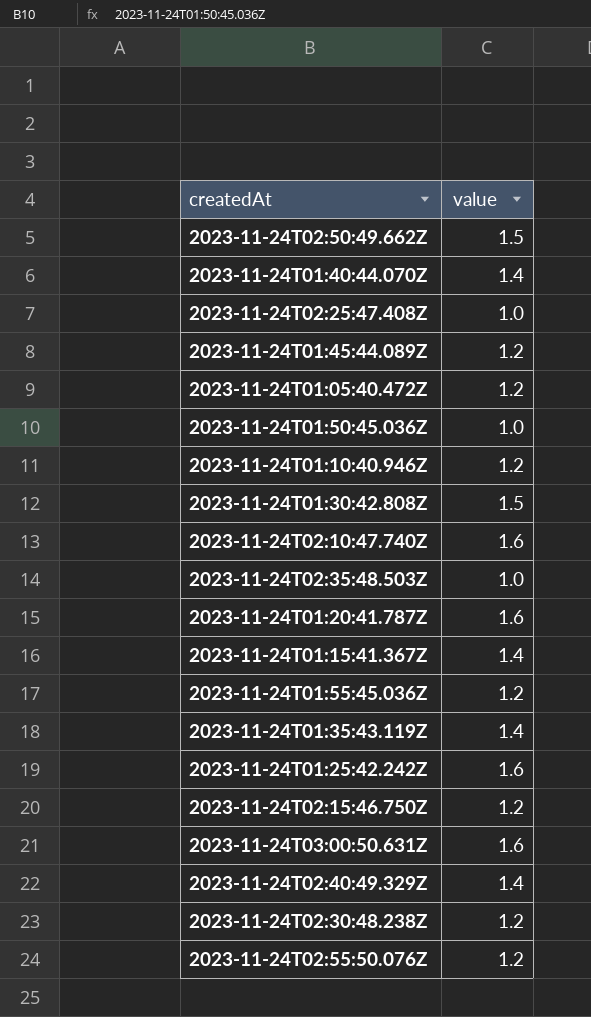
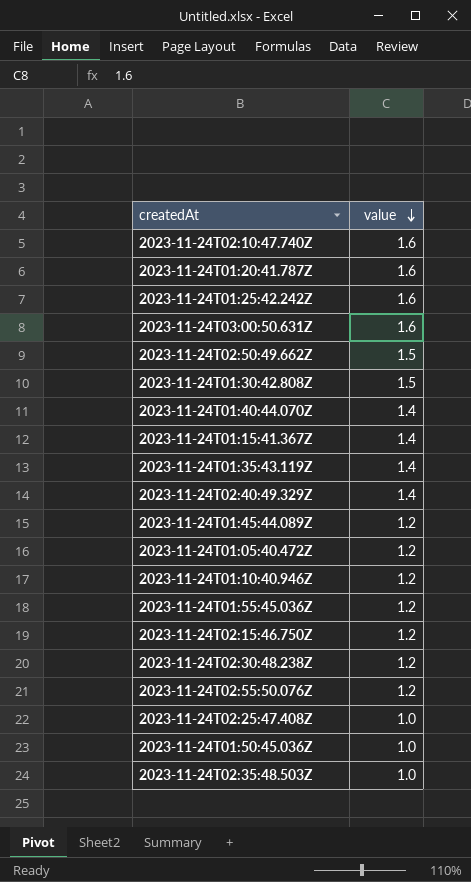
row order: none -> value descending

